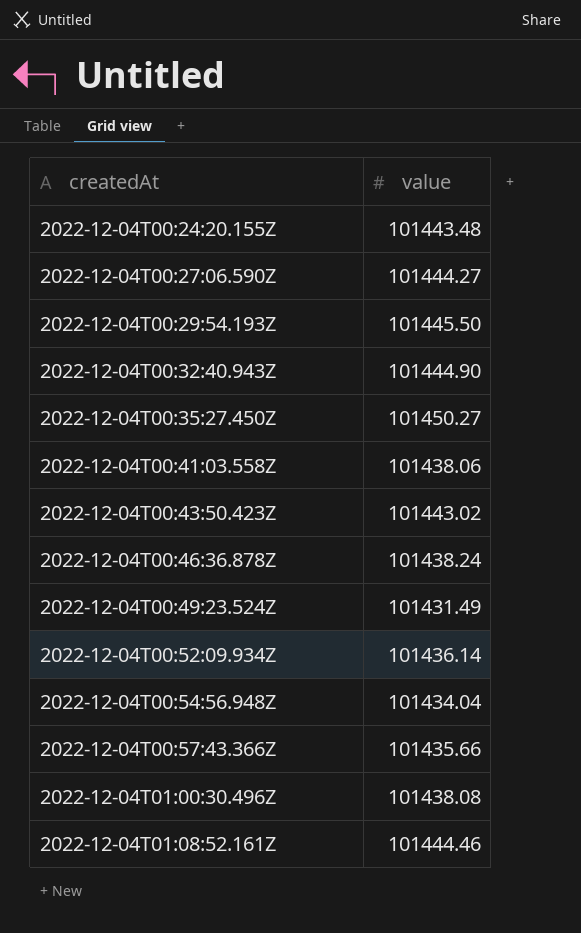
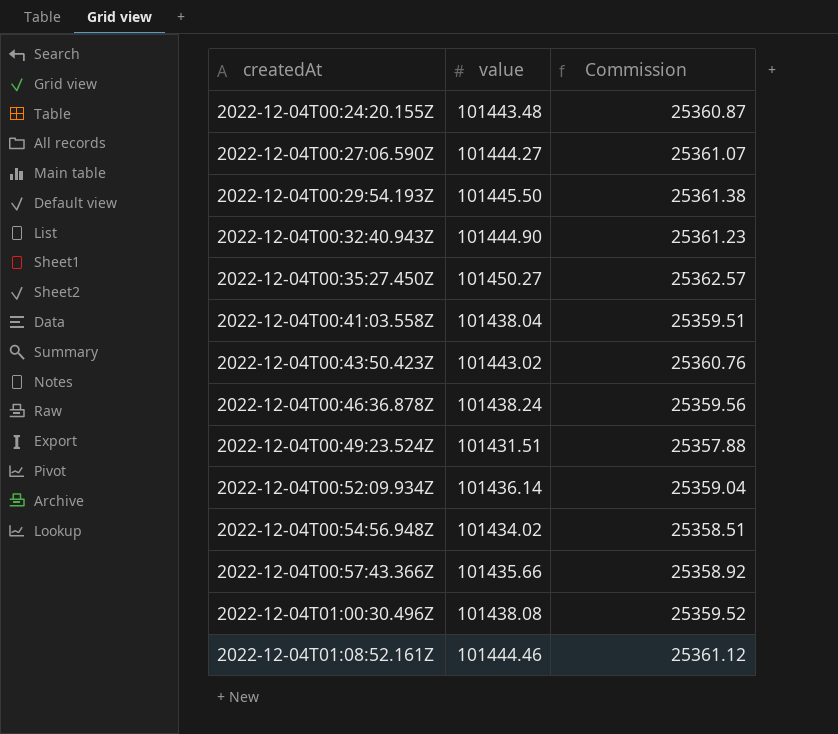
column Commission | formula: none -> [value] * 0.25
2022-12-04T00:41:03.558Z | value: 101438.06 -> 101438.04
2022-12-04T00:49:23.524Z | value: 101431.49 -> 101431.51
2022-12-04T00:54:56.948Z | value: 101434.04 -> 101434.02

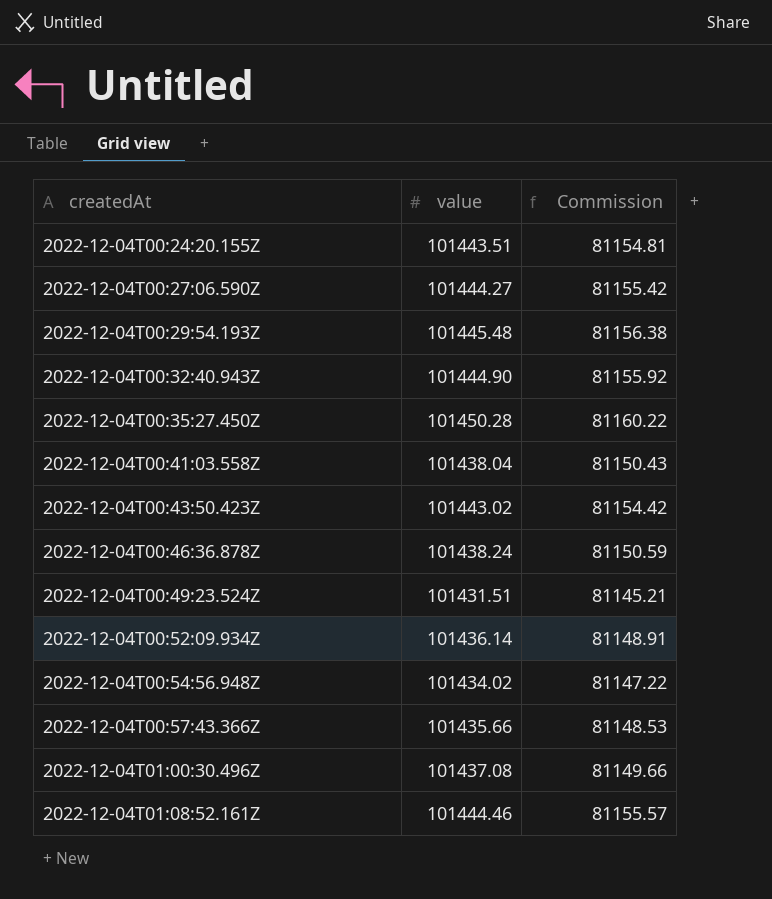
column Commission | formula: [value] * 0.25 -> [value] * 0.8
2022-12-04T00:24:20.155Z | value: 101443.48 -> 101443.51
2022-12-04T00:29:54.193Z | value: 101445.50 -> 101445.48
2022-12-04T00:35:27.450Z | value: 101450.27 -> 101450.28
2022-12-04T01:00:30.496Z | value: 101438.08 -> 101437.08

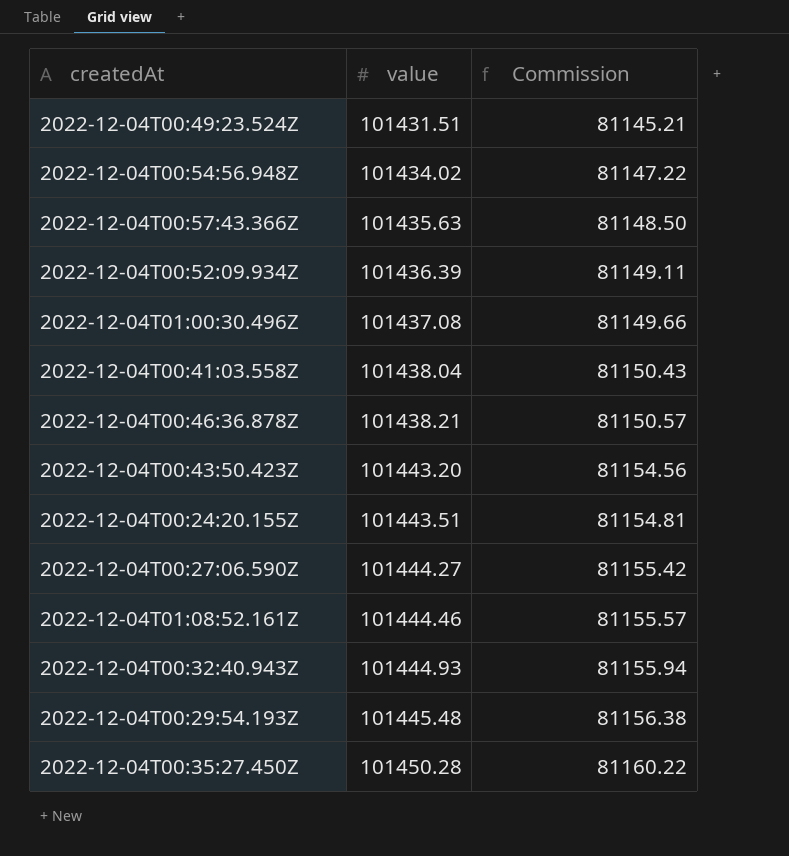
row order: createdAt ascending -> value ascending
2022-12-04T00:57:43.366Z | value: 101435.66 -> 101435.63
2022-12-04T00:57:43.366Z | Commission: 81148.53 -> 81148.50
2022-12-04T00:52:09.934Z | value: 101436.14 -> 101436.39
2022-12-04T00:52:09.934Z | Commission: 81148.91 -> 81149.11
2022-12-04T00:46:36.878Z | value: 101438.24 -> 101438.21
2022-12-04T00:46:36.878Z | Commission: 81150.59 -> 81150.57
2022-12-04T00:43:50.423Z | value: 101443.02 -> 101443.20
2022-12-04T00:43:50.423Z | Commission: 81154.42 -> 81154.56
2022-12-04T00:32:40.943Z | value: 101444.90 -> 101444.93
2022-12-04T00:32:40.943Z | Commission: 81155.92 -> 81155.94

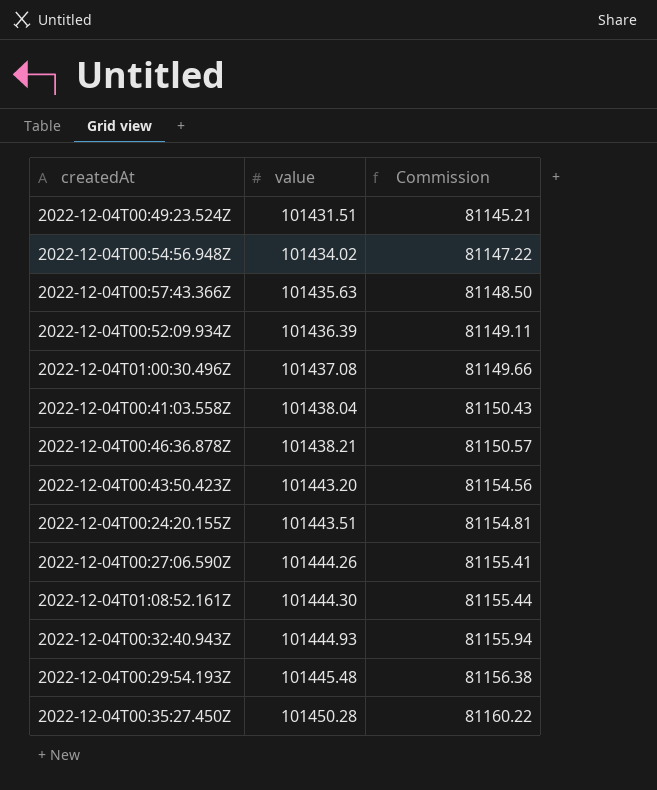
2022-12-04T00:27:06.590Z | value: 101444.27 -> 101444.26
2022-12-04T00:27:06.590Z | Commission: 81155.42 -> 81155.41
2022-12-04T01:08:52.161Z | value: 101444.46 -> 101444.30
2022-12-04T01:08:52.161Z | Commission: 81155.57 -> 81155.44

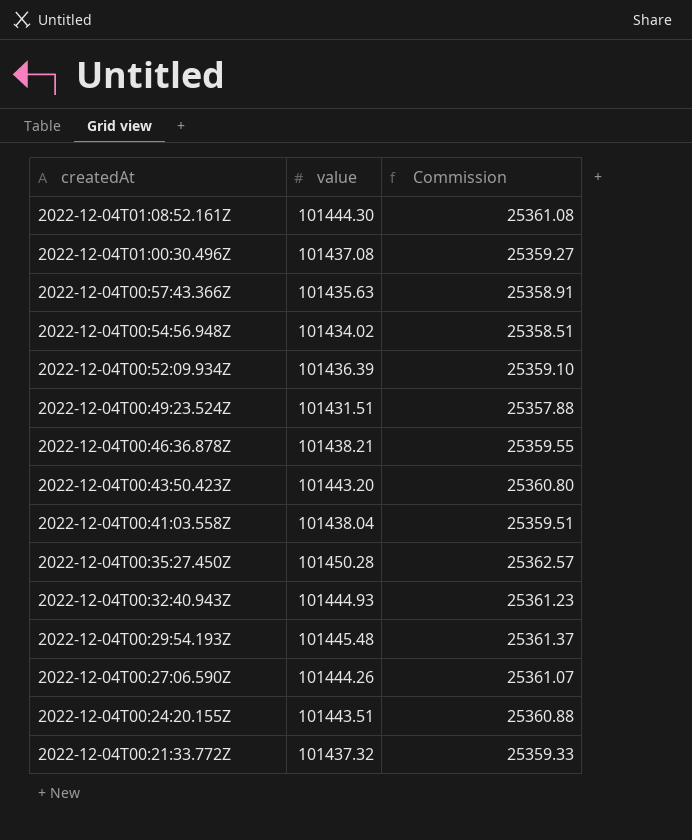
row order: value ascending -> createdAt descending
column Commission | formula: [value] * 0.8 -> [value] * 0.25
row 2022-12-04T00:21:33.772Z: none -> 101437.32 | 25359.33

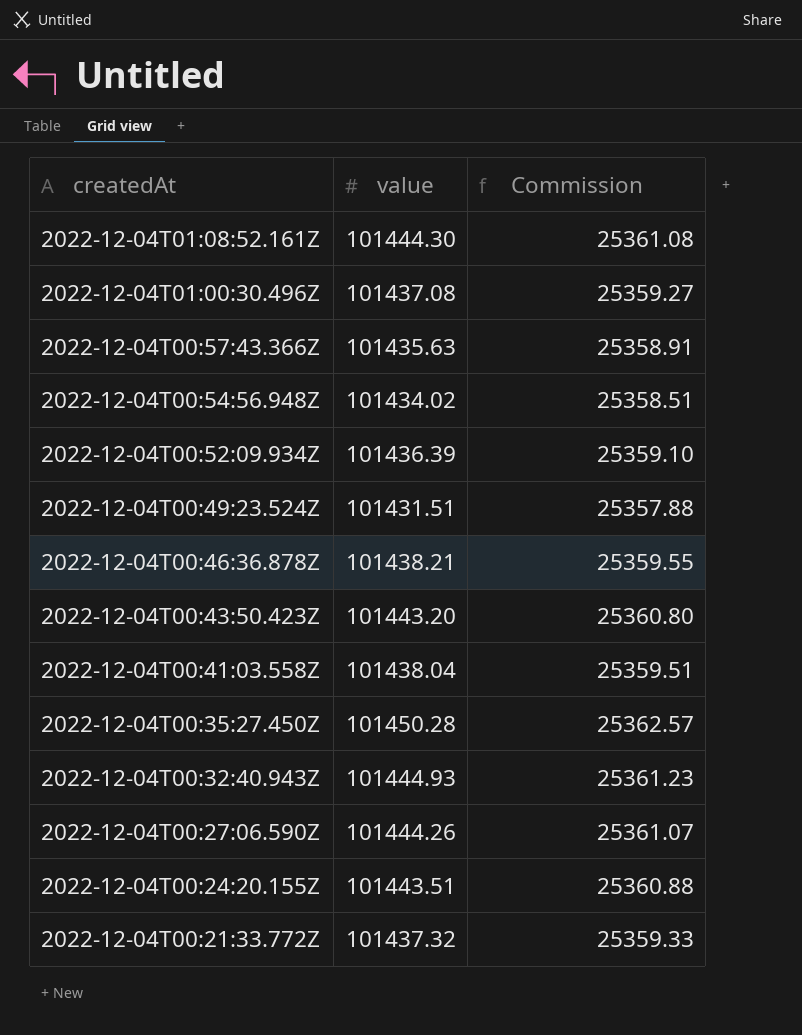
row 2022-12-04T00:29:54.193Z: 101445.48 | 25361.37 -> none

